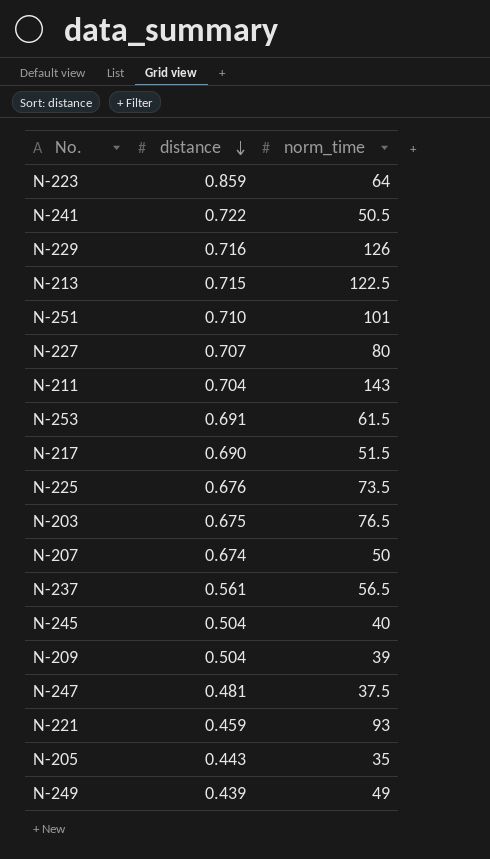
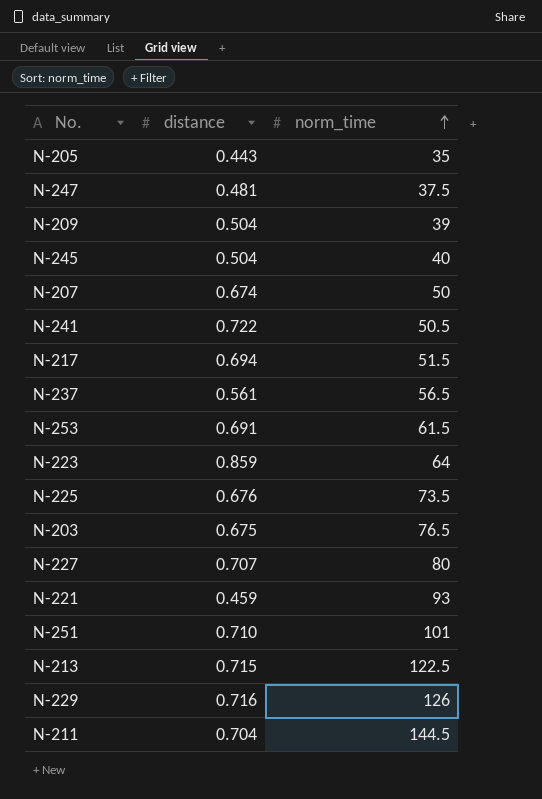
row order: distance descending -> norm_time ascending
row N-249: 0.439 | 49 -> none
N-217 | distance: 0.690 -> 0.694
N-211 | norm_time: 143 -> 144.5

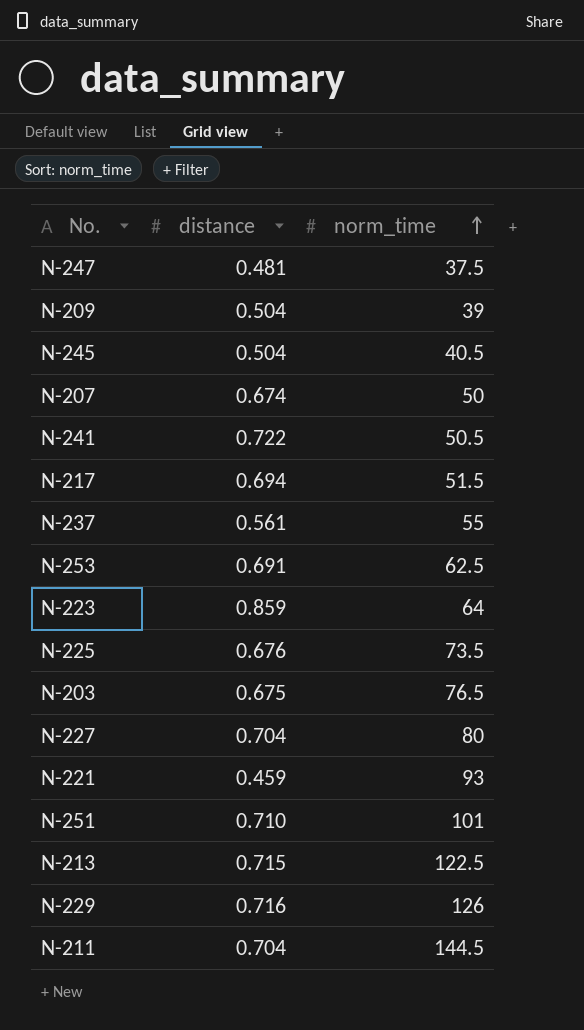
row N-205: 0.443 | 35 -> none
N-245 | norm_time: 40 -> 40.5
N-237 | norm_time: 56.5 -> 55
N-253 | norm_time: 61.5 -> 62.5
N-227 | distance: 0.707 -> 0.704

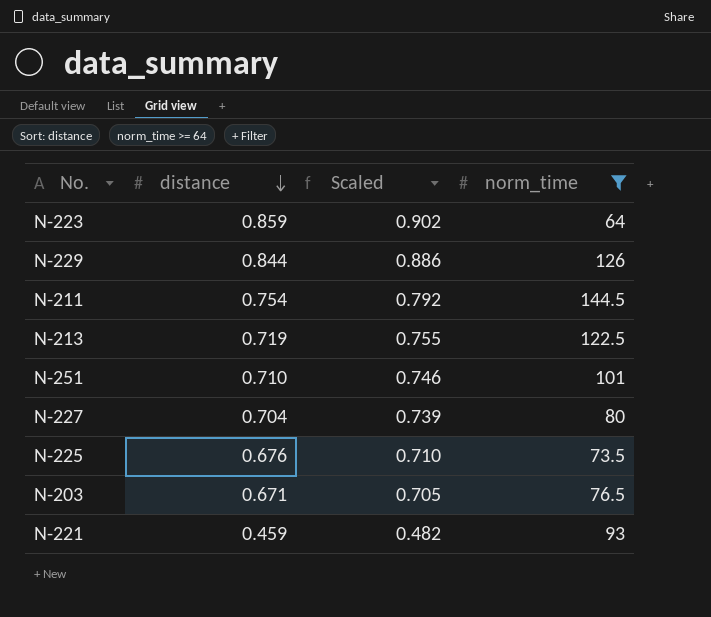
filter: none -> norm_time >= 64
row order: norm_time ascending -> distance descending
column Scaled | formula: none -> [distance] * 1.05
N-229 | distance: 0.716 -> 0.844
N-211 | distance: 0.704 -> 0.754
N-213 | distance: 0.715 -> 0.719
N-203 | distance: 0.675 -> 0.671

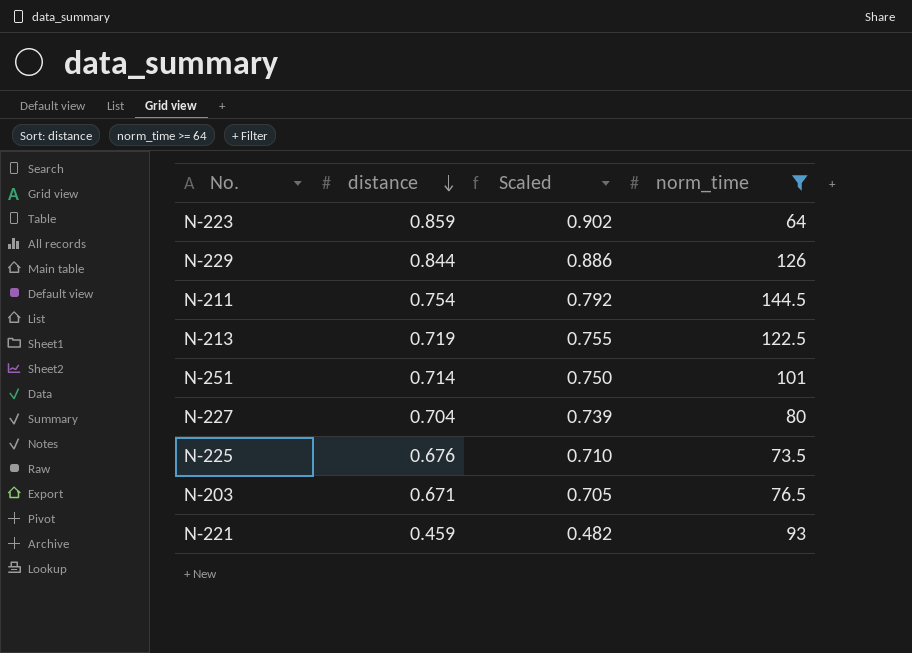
N-251 | distance: 0.710 -> 0.714
N-251 | Scaled: 0.746 -> 0.750

